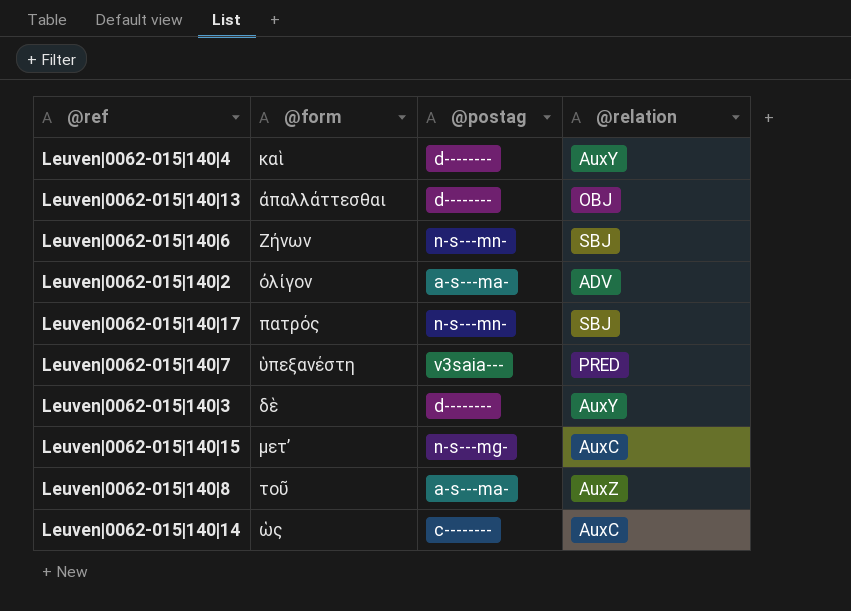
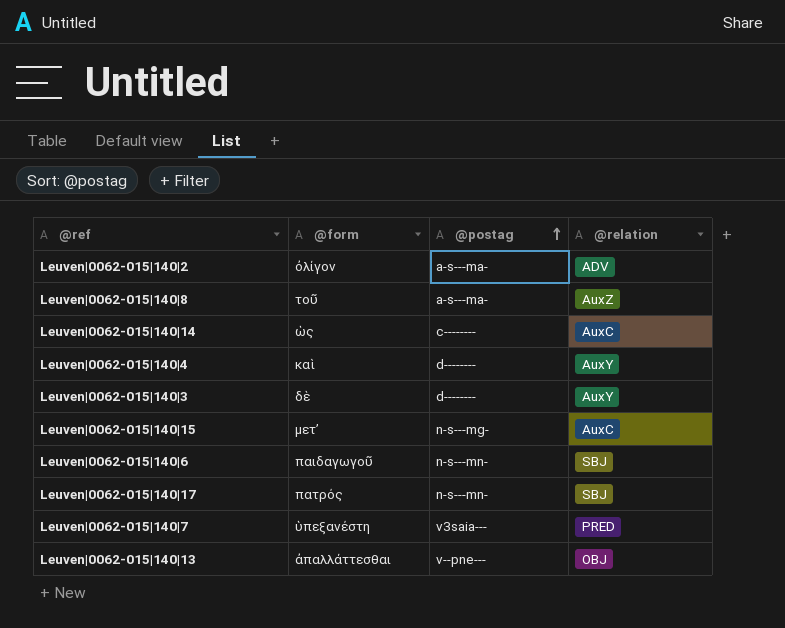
row order: none -> @postag ascending
Leuven|0062-015|140|6 | @form: Ζήνων -> παιδαγωγοῦ
Leuven|0062-015|140|13 | @postag: d-------- -> v--pne---

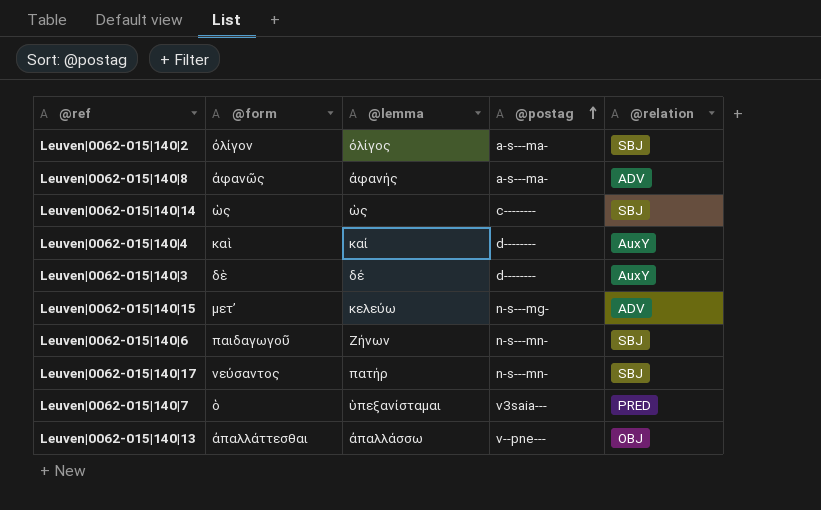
column @lemma | position: none -> 3
Leuven|0062-015|140|2 | @relation: ADV -> SBJ
Leuven|0062-015|140|8 | @form: τοῦ -> ἀφανῶς
Leuven|0062-015|140|8 | @relation: AuxZ -> ADV
Leuven|0062-015|140|14 | @relation: AuxC -> SBJ
Leuven|0062-015|140|15 | @relation: AuxC -> ADV
Leuven|0062-015|140|17 | @form: πατρός -> νεύσαντος
Leuven|0062-015|140|7 | @form: ὑπεξανέστη -> ὁ

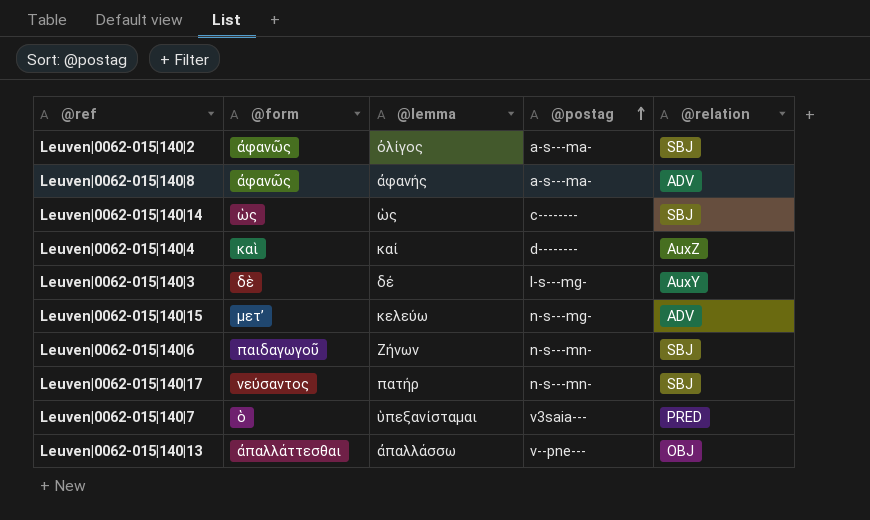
Leuven|0062-015|140|2 | @form: ὀλίγον -> ἀφανῶς
Leuven|0062-015|140|4 | @relation: AuxY -> AuxZ
Leuven|0062-015|140|3 | @postag: d-------- -> l-s---mg-

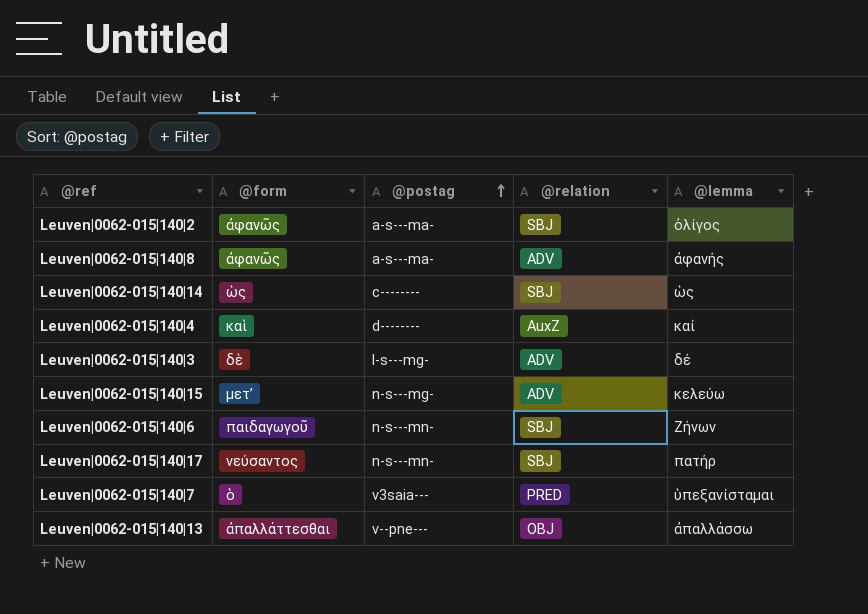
column @lemma | position: 3 -> 5
Leuven|0062-015|140|3 | @relation: AuxY -> ADV

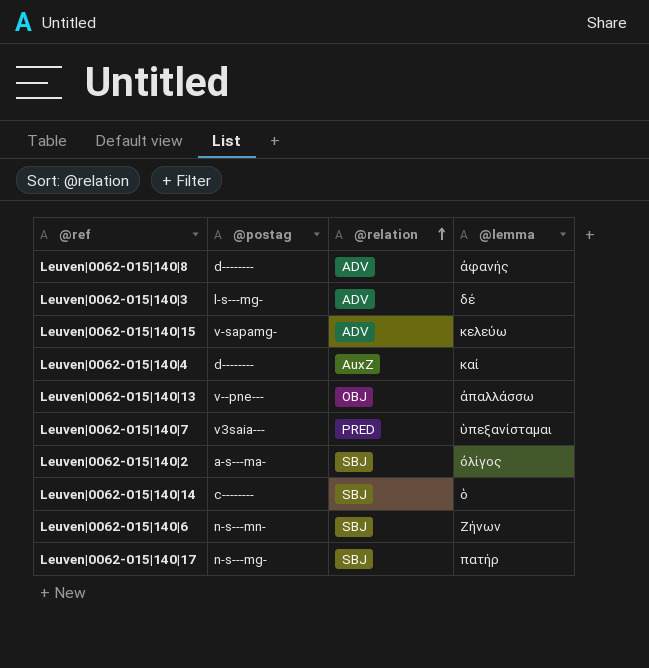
row order: @postag ascending -> @relation ascending
column @form | position: 2 -> none
Leuven|0062-015|140|8 | @postag: a-s---ma- -> d--------
Leuven|0062-015|140|15 | @postag: n-s---mg- -> v-sapamg-
Leuven|0062-015|140|14 | @lemma: ὡς -> ὁ
Leuven|0062-015|140|17 | @postag: n-s---mn- -> n-s---mg-

